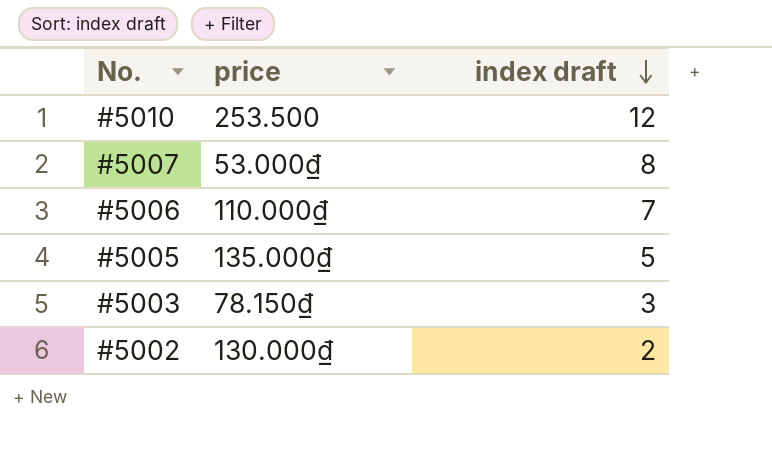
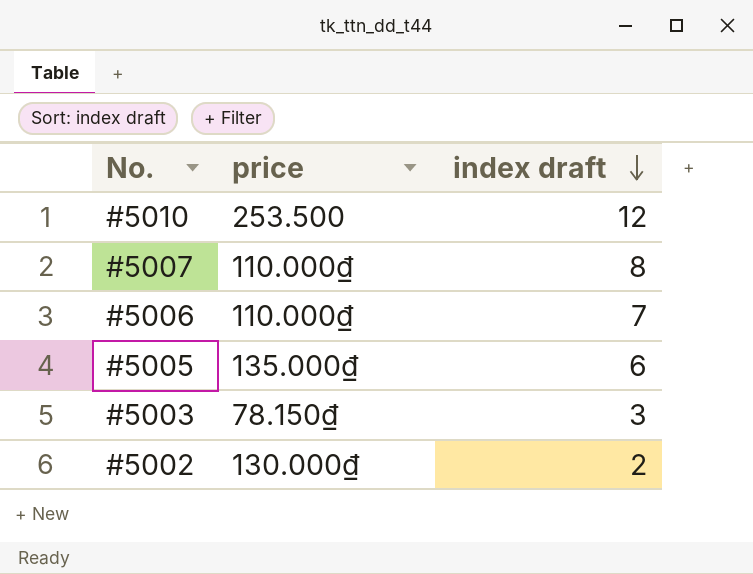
#5007 | price: 53.000₫ -> 110.000₫
#5005 | index draft: 5 -> 6

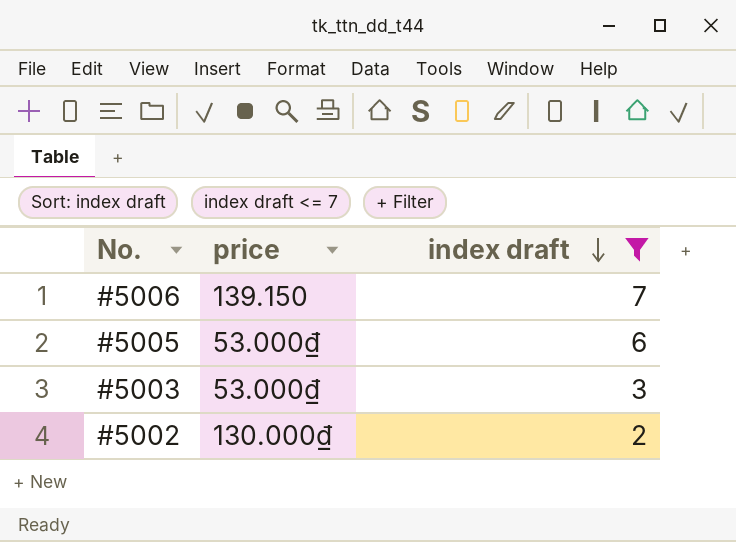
filter: none -> index draft <= 7
#5006 | price: 110.000₫ -> 139.150
#5005 | price: 135.000₫ -> 53.000₫
#5003 | price: 78.150₫ -> 53.000₫

